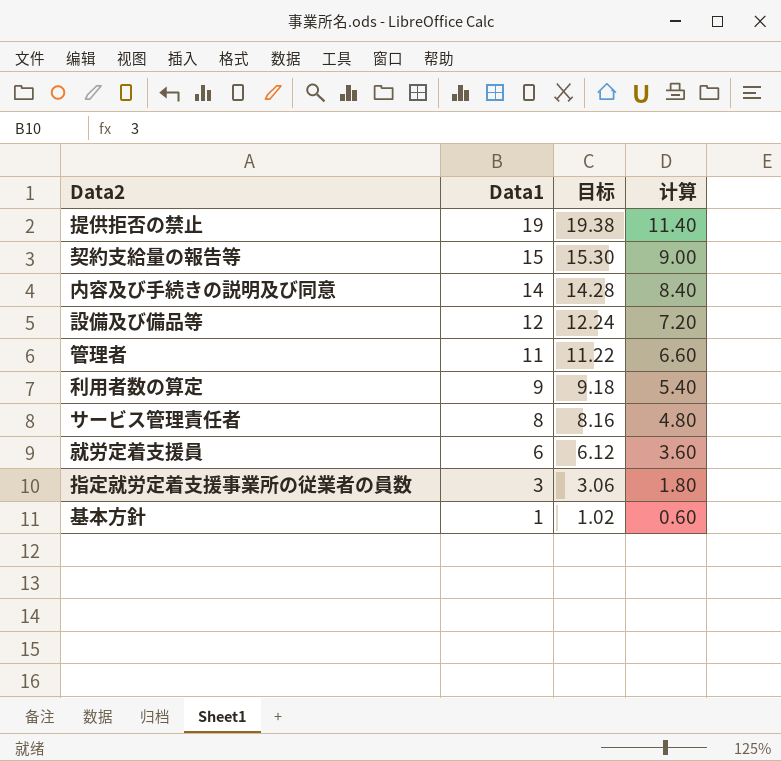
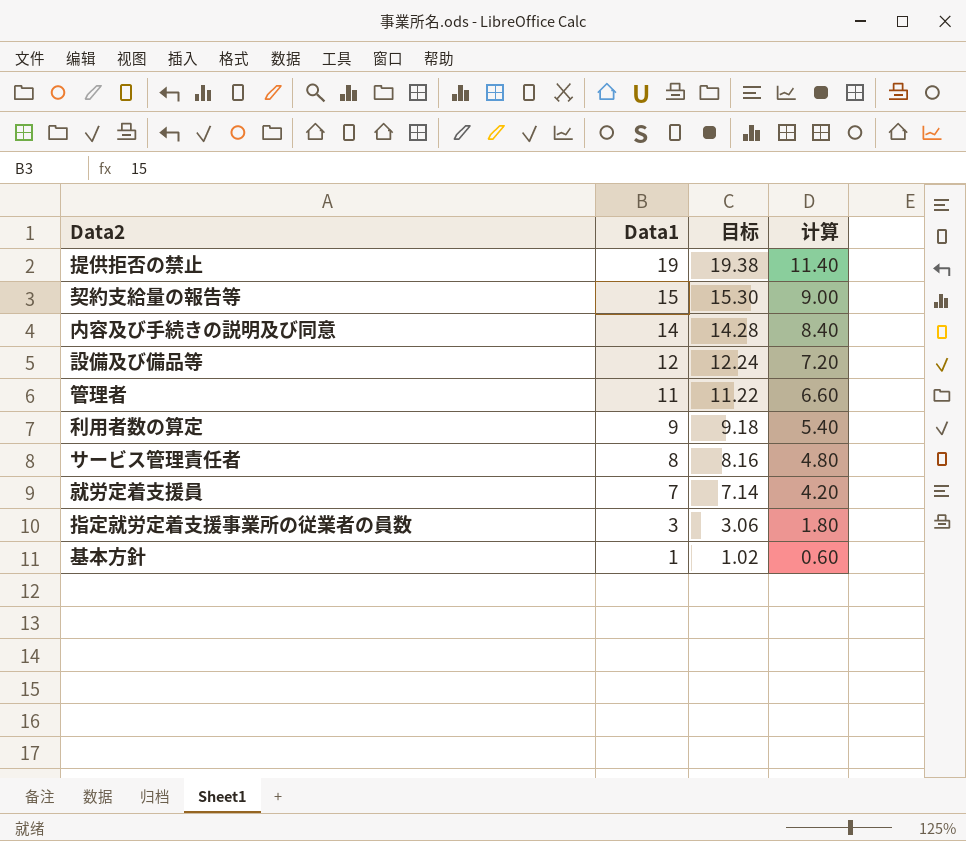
就労定着支援員 | Data1: 6 -> 7
就労定着支援員 | 目标: 6.12 -> 7.14
就労定着支援員 | 计算: 3.60 -> 4.20

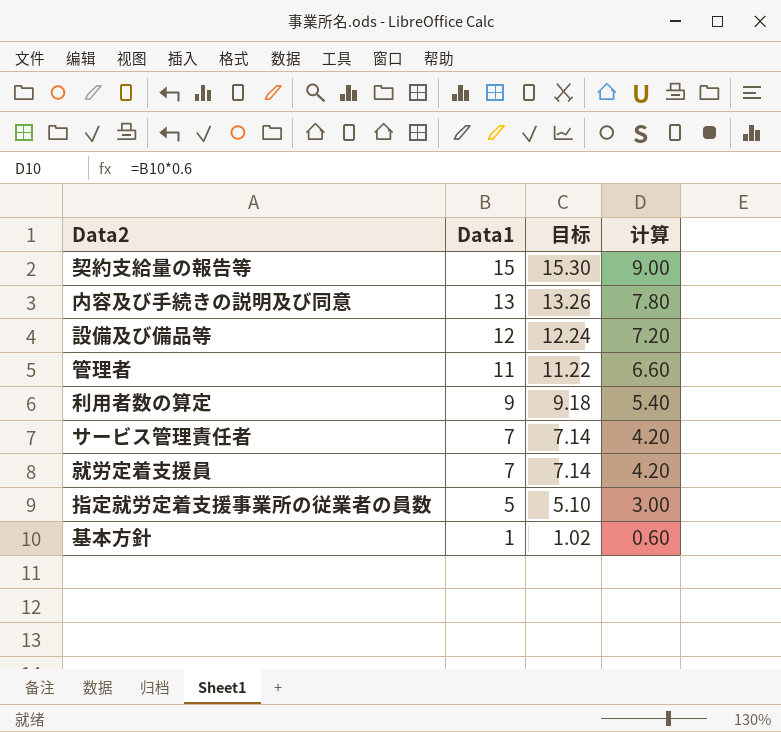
row 提供拒否の禁止: 19 | 19.38 | 11.40 -> none
内容及び手続きの説明及び同意 | Data1: 14 -> 13
内容及び手続きの説明及び同意 | 目标: 14.28 -> 13.26
内容及び手続きの説明及び同意 | 计算: 8.40 -> 7.80
サービス管理責任者 | Data1: 8 -> 7
サービス管理責任者 | 目标: 8.16 -> 7.14
サービス管理責任者 | 计算: 4.80 -> 4.20
指定就労定着支援事業所の従業者の員数 | Data1: 3 -> 5
指定就労定着支援事業所の従業者の員数 | 目标: 3.06 -> 5.10
指定就労定着支援事業所の従業者の員数 | 计算: 1.80 -> 3.00

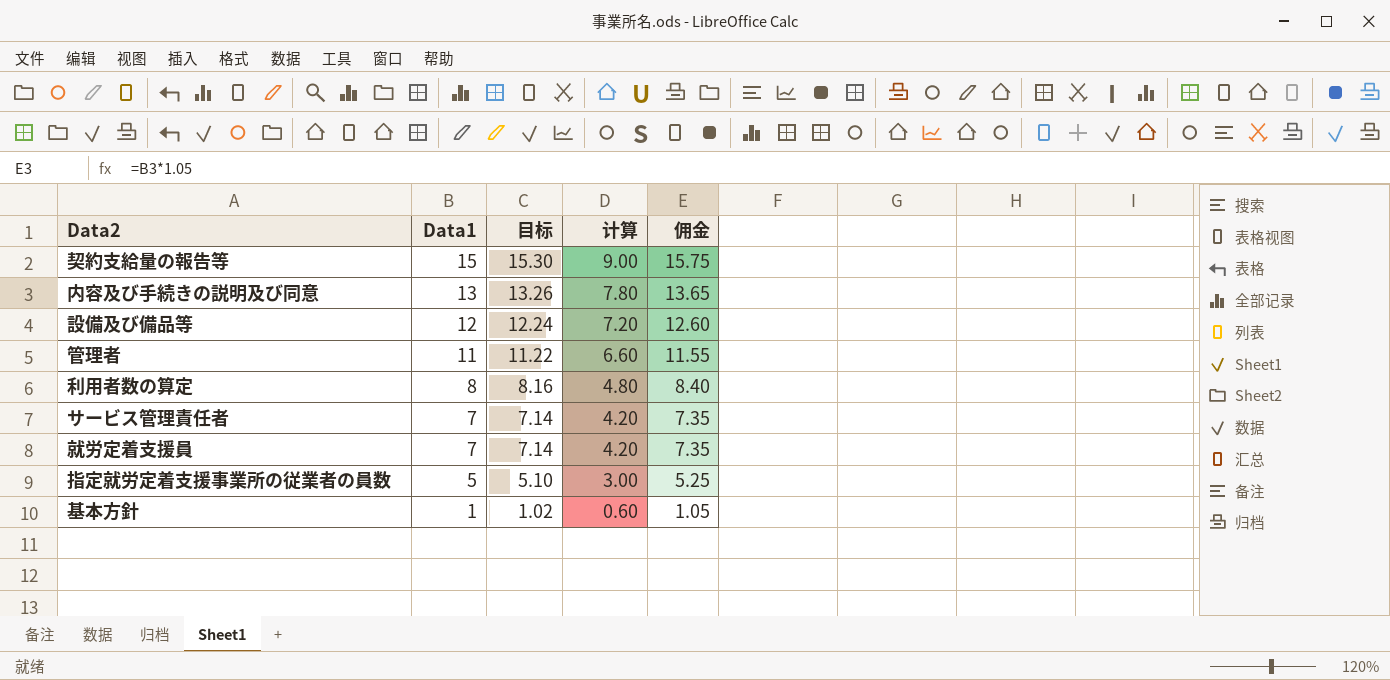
column 佣金 | formula: none -> [Data1] * 1.05
利用者数の算定 | Data1: 9 -> 8
利用者数の算定 | 目标: 9.18 -> 8.16
利用者数の算定 | 计算: 5.40 -> 4.80

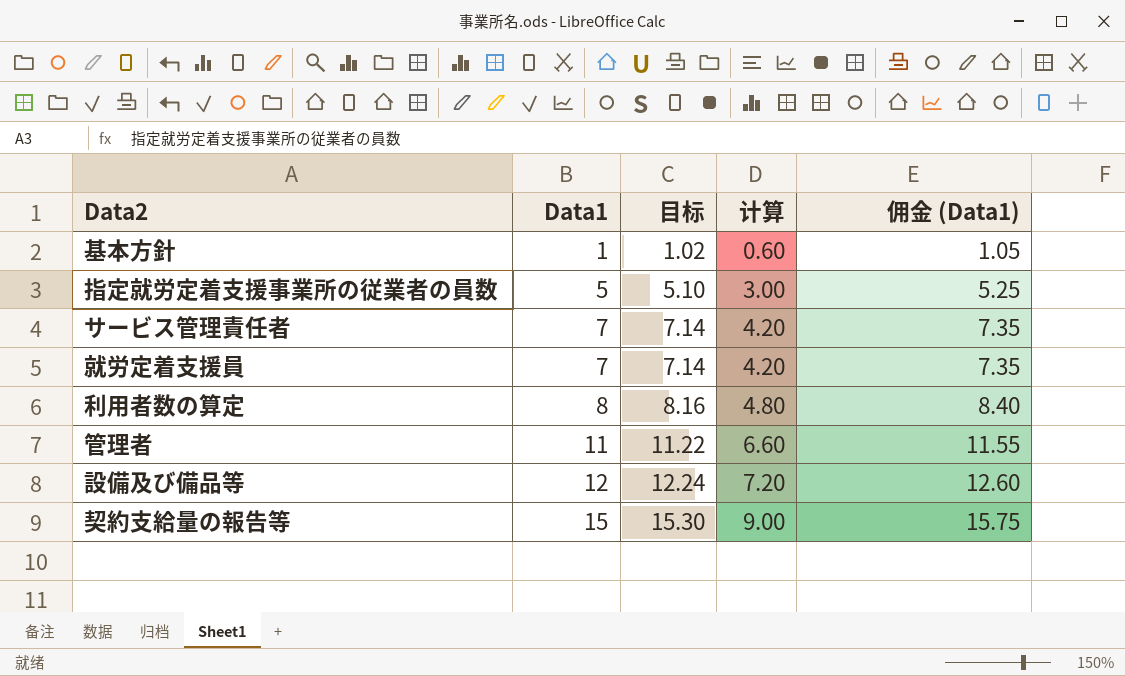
row order: Data1 descending -> Data1 ascending
column name: 佣金 -> 佣金 (Data1)
row 内容及び手続きの説明及び同意: 13 | 13.26 | 7.80 | 13.65 -> none

